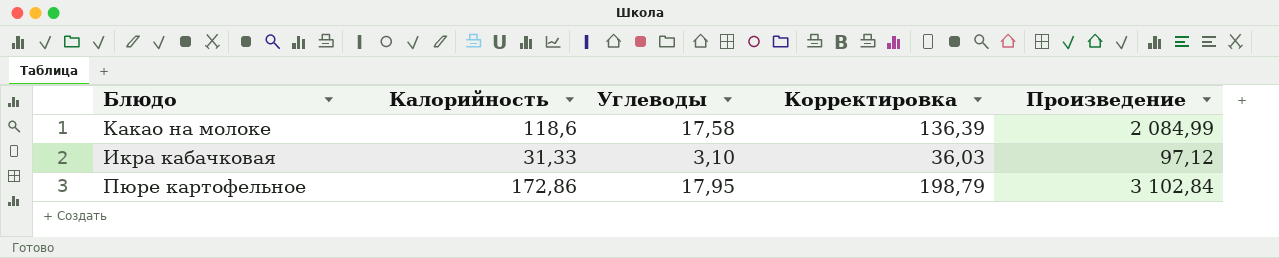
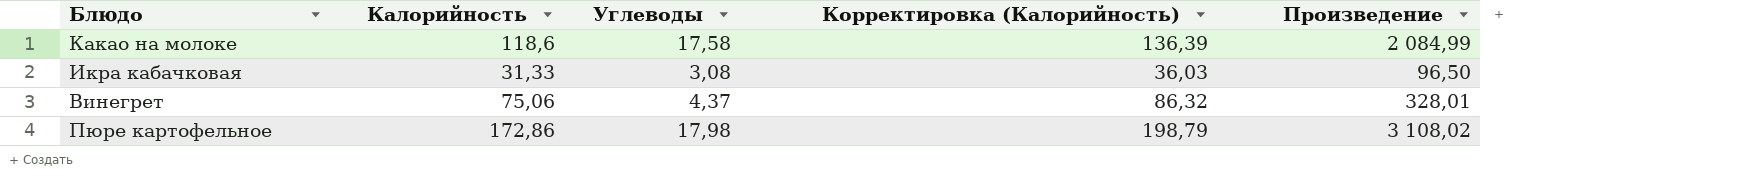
column name: Корректировка -> Корректировка (Калорийность)
Икра кабачковая | Углеводы: 3,10 -> 3,08
Икра кабачковая | Произведение: 97,12 -> 96,50
row Винегрет: none -> 75,06 | 4,37 | 86,32 | 328,01
Пюре картофельное | Углеводы: 17,95 -> 17,98
Пюре картофельное | Произведение: 3 102,84 -> 3 108,02

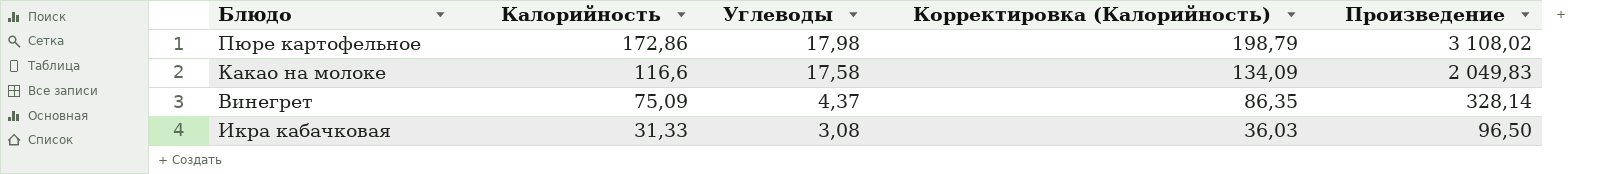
row order: none -> Калорийность descending
Какао на молоке | Калорийность: 118,6 -> 116,6
Какао на молоке | Корректировка (Калорийность): 136,39 -> 134,09
Какао на молоке | Произведение: 2 084,99 -> 2 049,83
Винегрет | Калорийность: 75,06 -> 75,09
Винегрет | Корректировка (Калорийность): 86,32 -> 86,35
Винегрет | Произведение: 328,01 -> 328,14

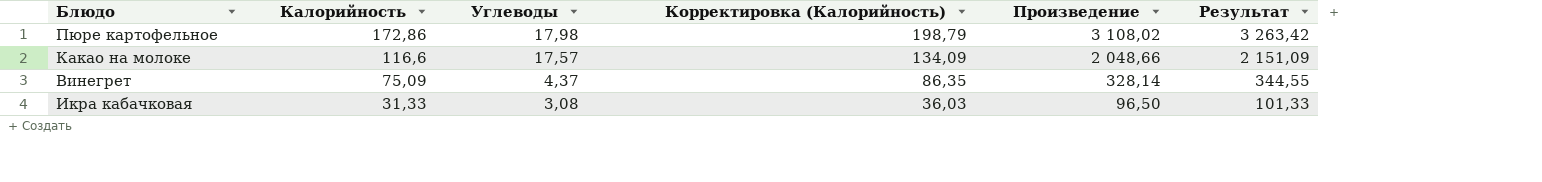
column Результат | formula: none -> [Произведение] * 1,05
Какао на молоке | Углеводы: 17,58 -> 17,57
Какао на молоке | Произведение: 2 049,83 -> 2 048,66

